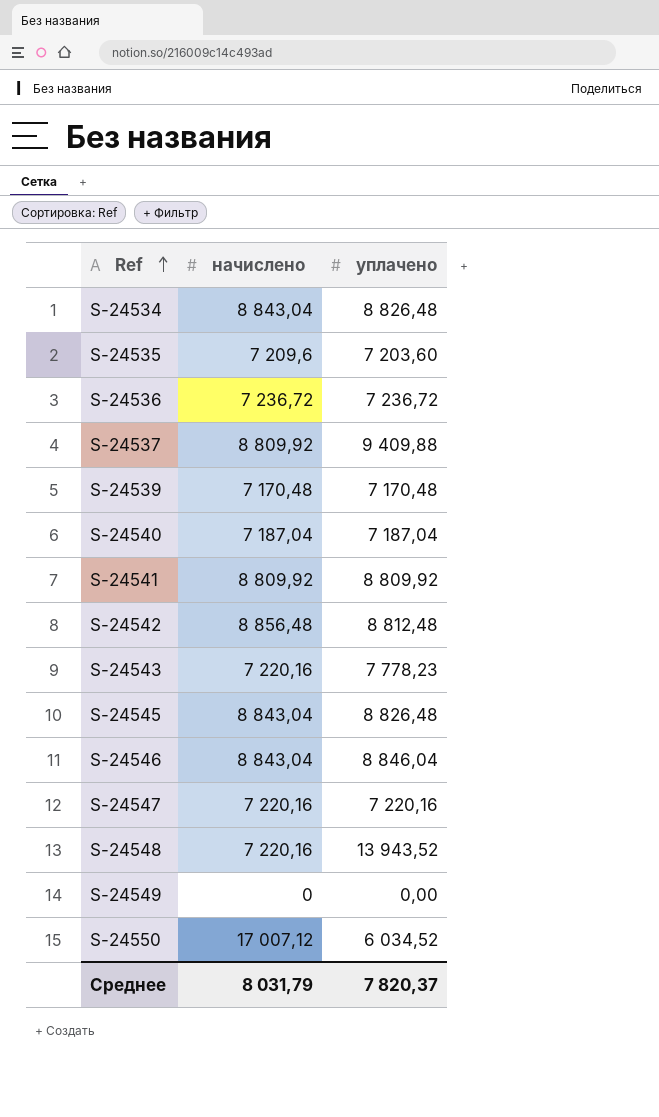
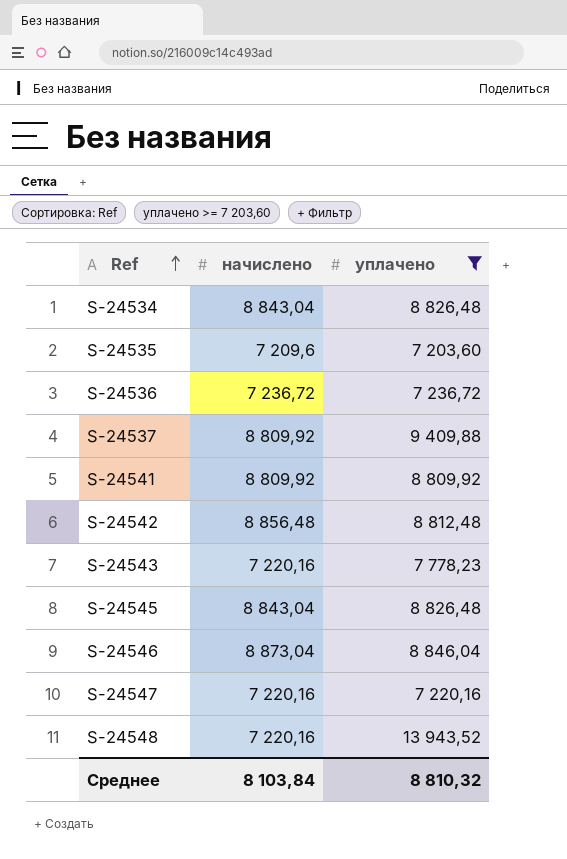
filter: none -> уплачено >= 7 203,60
S-24546 | начислено: 8 843,04 -> 8 873,04
Среднее | начислено: 8 031,79 -> 8 103,84
Среднее | уплачено: 7 820,37 -> 8 810,32

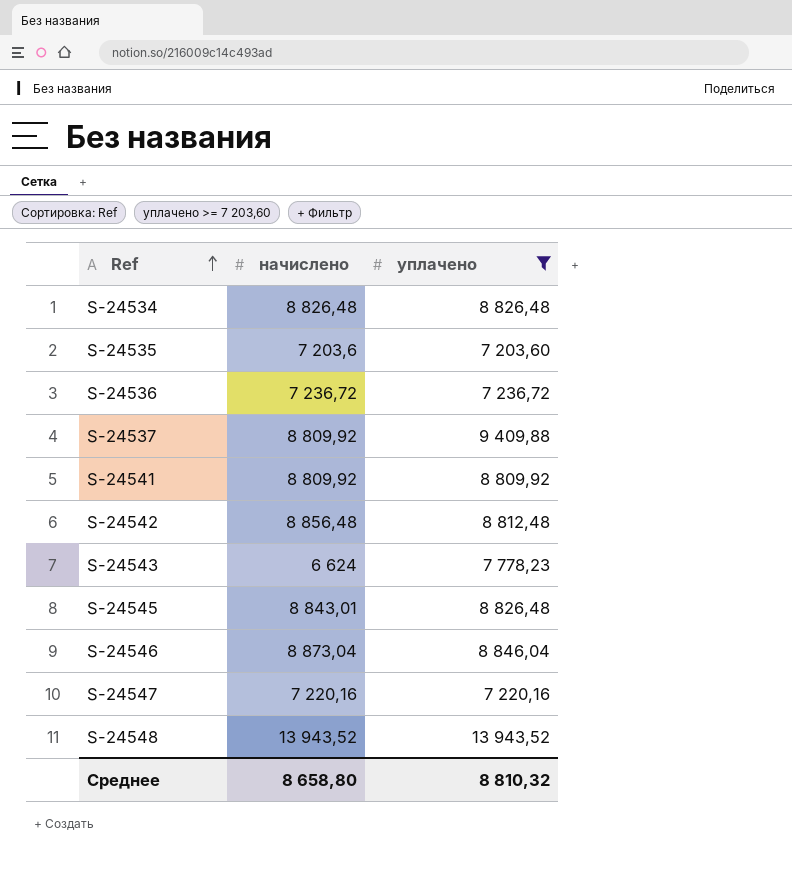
S-24534 | начислено: 8 843,04 -> 8 826,48
S-24535 | начислено: 7 209,6 -> 7 203,6
S-24543 | начислено: 7 220,16 -> 6 624
S-24545 | начислено: 8 843,04 -> 8 843,01
S-24548 | начислено: 7 220,16 -> 13 943,52
Среднее | начислено: 8 103,84 -> 8 658,80

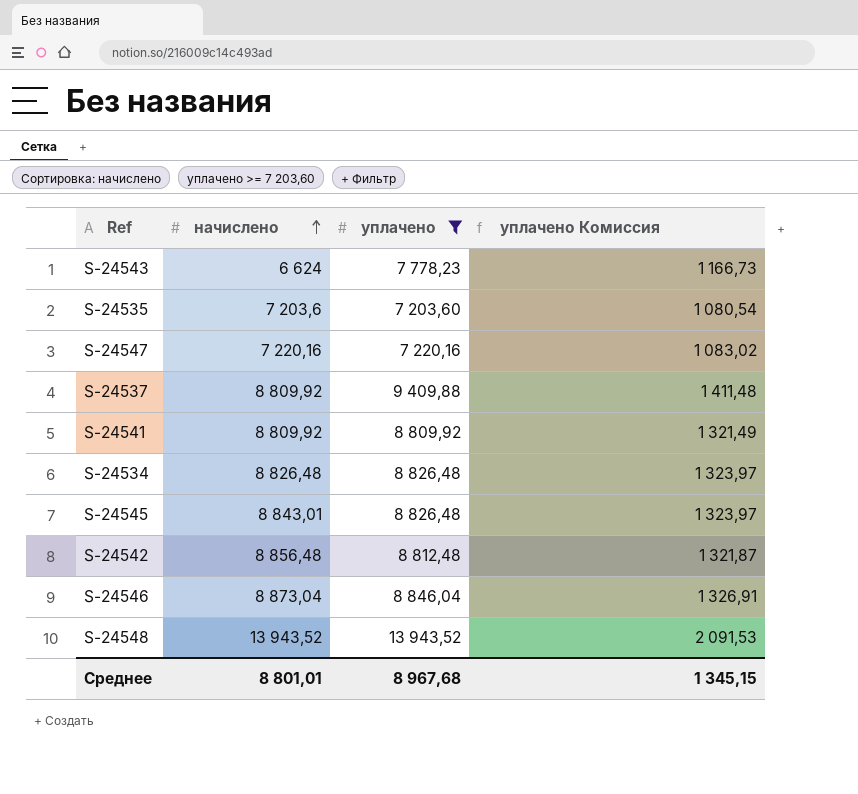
row order: Ref ascending -> начислено ascending
column уплачено Комиссия | formula: none -> [уплачено] * 0,15
row S-24536: 7 236,72 | 7 236,72 -> none
Среднее | начислено: 8 658,80 -> 8 801,01
Среднее | уплачено: 8 810,32 -> 8 967,68

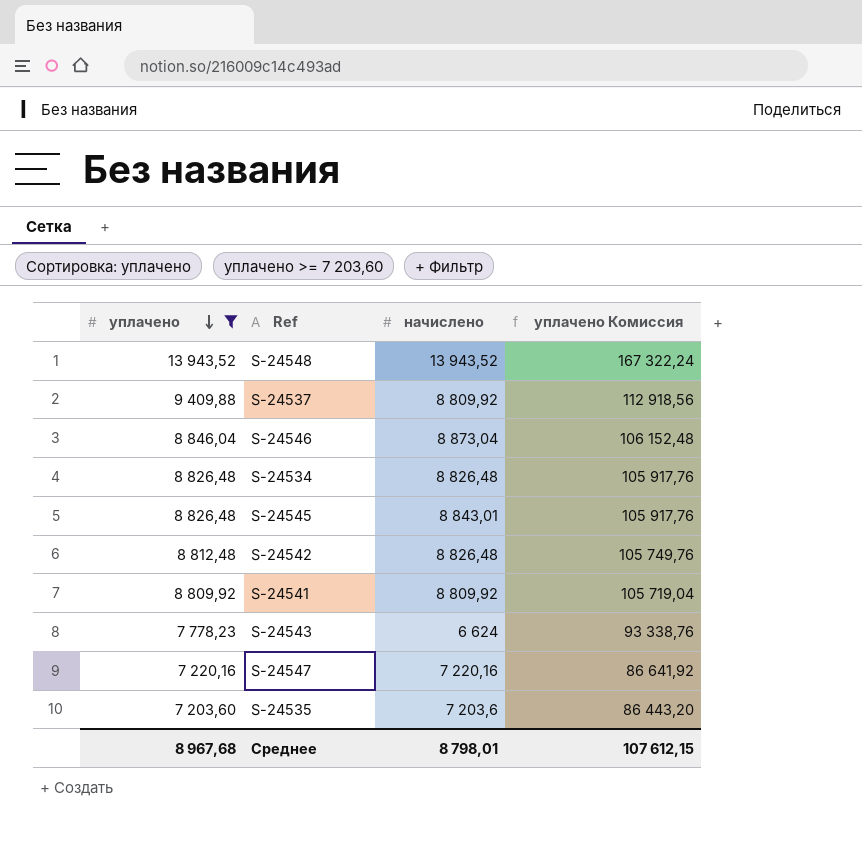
row order: начислено ascending -> уплачено descending
column уплачено | position: 3 -> 1
column уплачено Комиссия | formula: [уплачено] * 0,15 -> [уплачено] * 12
S-24542 | начислено: 8 856,48 -> 8 826,48
Среднее | начислено: 8 801,01 -> 8 798,01
Среднее | уплачено Комиссия: 1 345,15 -> 107 612,15

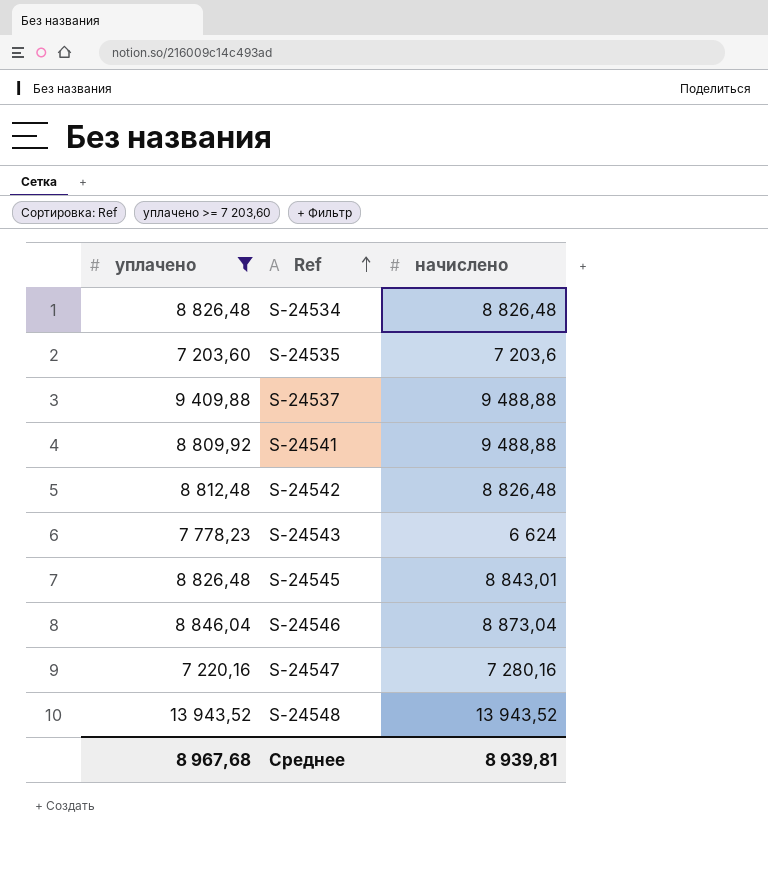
row order: уплачено descending -> Ref ascending
column уплачено Комиссия | formula: [уплачено] * 12 -> none
S-24537 | начислено: 8 809,92 -> 9 488,88
S-24541 | начислено: 8 809,92 -> 9 488,88
S-24547 | начислено: 7 220,16 -> 7 280,16
Среднее | начислено: 8 798,01 -> 8 939,81

